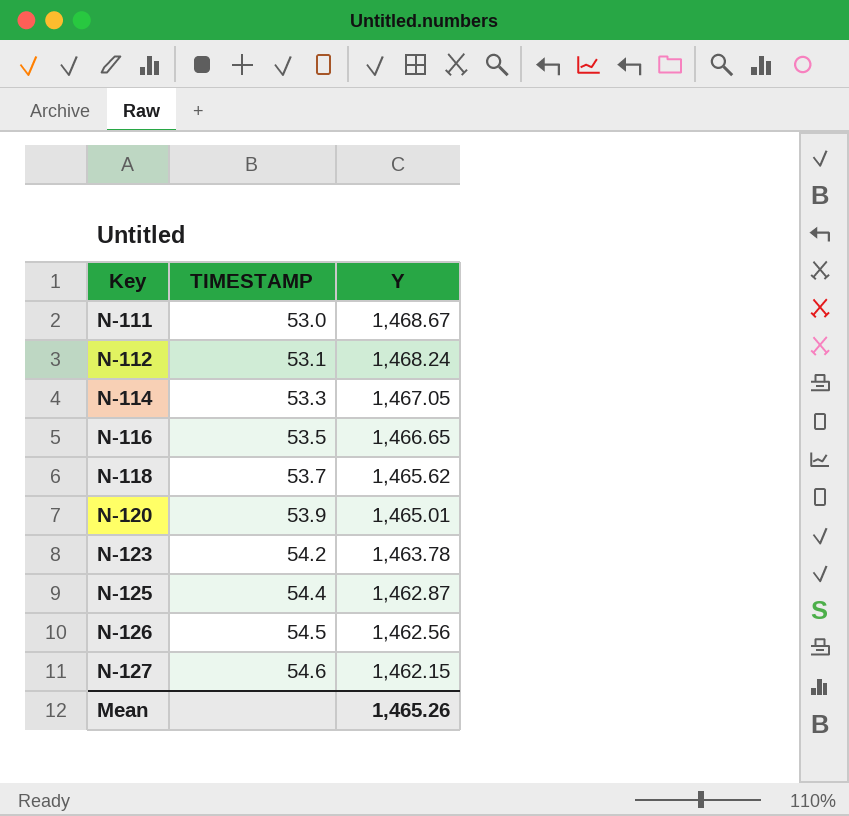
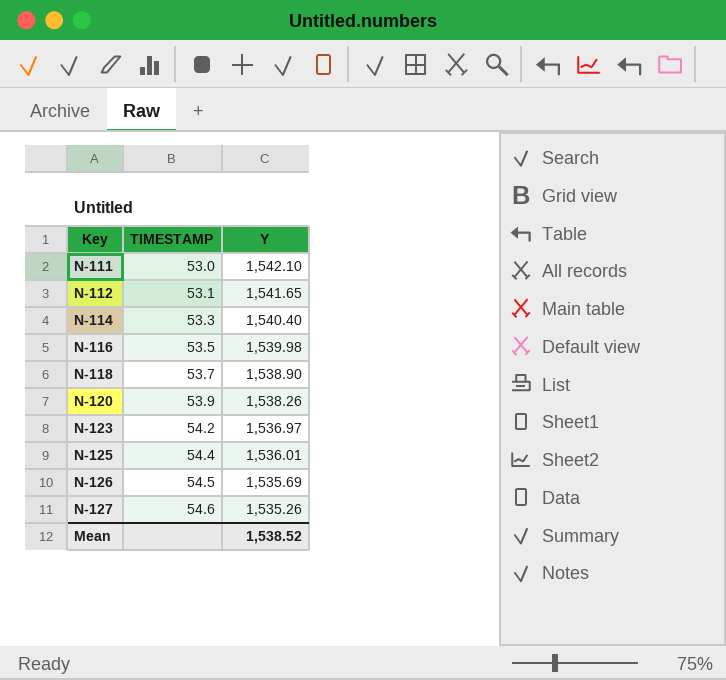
N-111 | Y: 1,468.67 -> 1,542.10
N-112 | Y: 1,468.24 -> 1,541.65
N-114 | Y: 1,467.05 -> 1,540.40
N-116 | Y: 1,466.65 -> 1,539.98
N-118 | Y: 1,465.62 -> 1,538.90
N-120 | Y: 1,465.01 -> 1,538.26
N-123 | Y: 1,463.78 -> 1,536.97
N-125 | Y: 1,462.87 -> 1,536.01
N-126 | Y: 1,462.56 -> 1,535.69
N-127 | Y: 1,462.15 -> 1,535.26
Mean | Y: 1,465.26 -> 1,538.52

